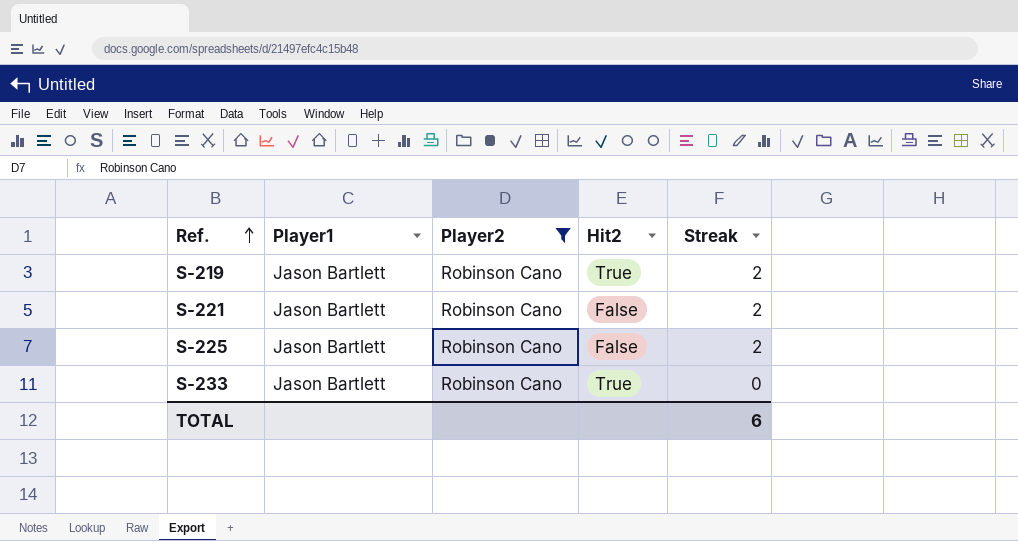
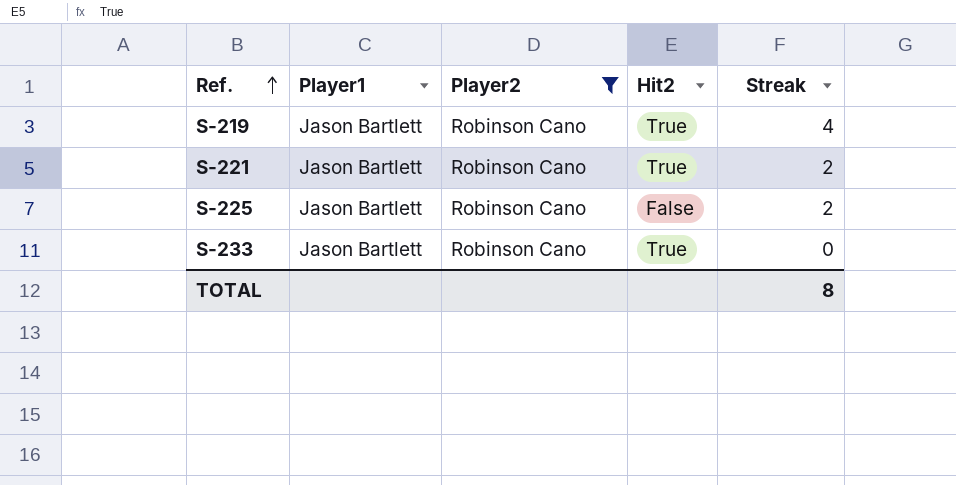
S-219 | Streak: 2 -> 4
S-221 | Hit2: False -> True
TOTAL | Streak: 6 -> 8

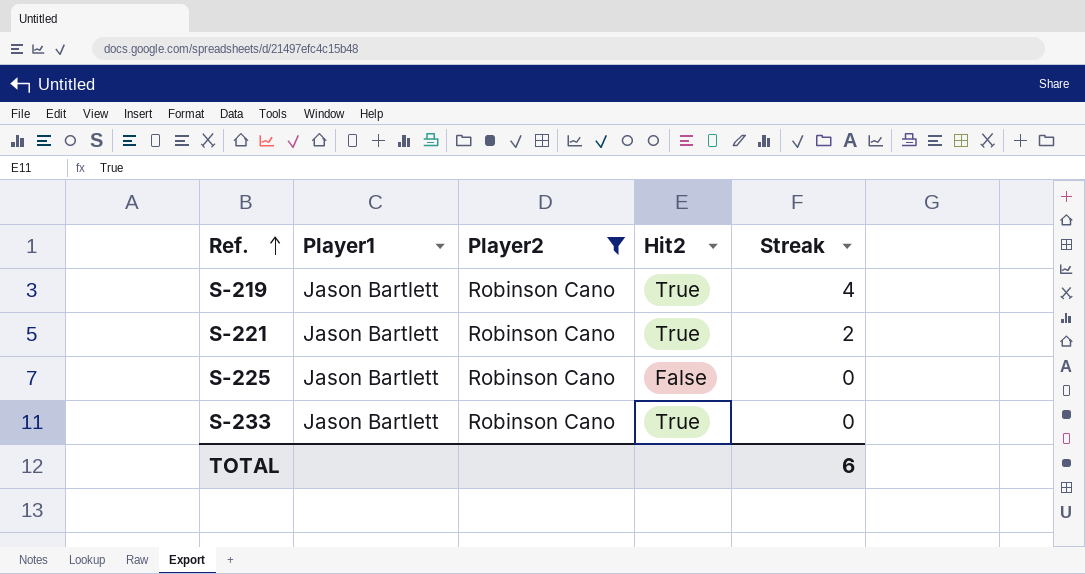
S-225 | Streak: 2 -> 0
TOTAL | Streak: 8 -> 6

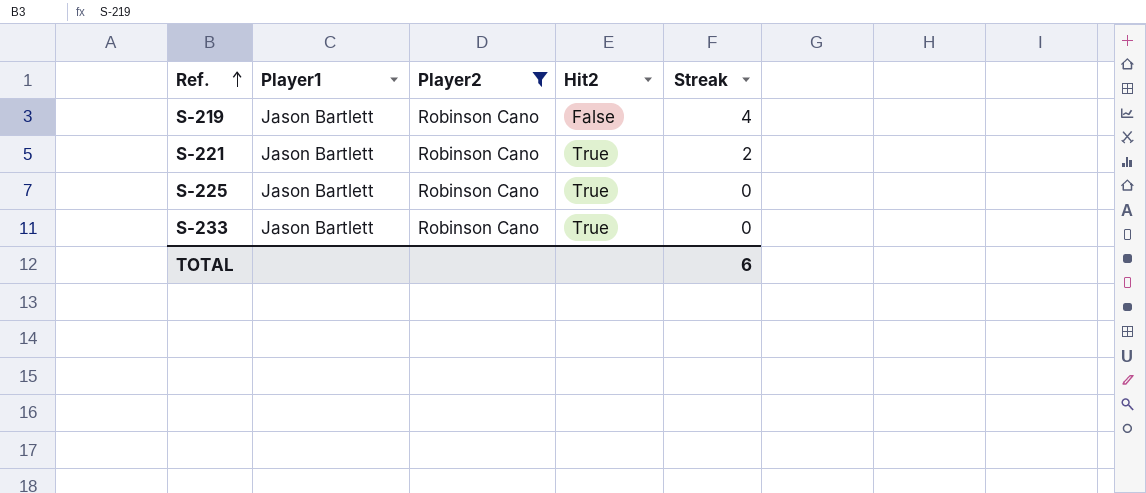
S-219 | Hit2: True -> False
S-225 | Hit2: False -> True

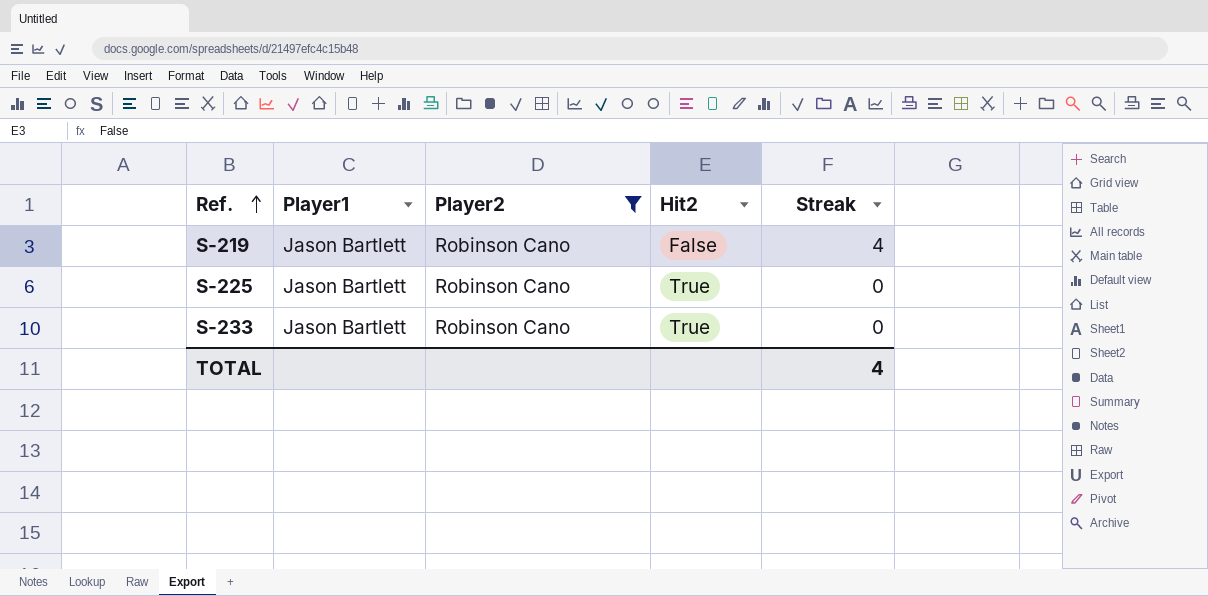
row S-221: Jason Bartlett | Robinson Cano | True | 2 -> none
TOTAL | Streak: 6 -> 4

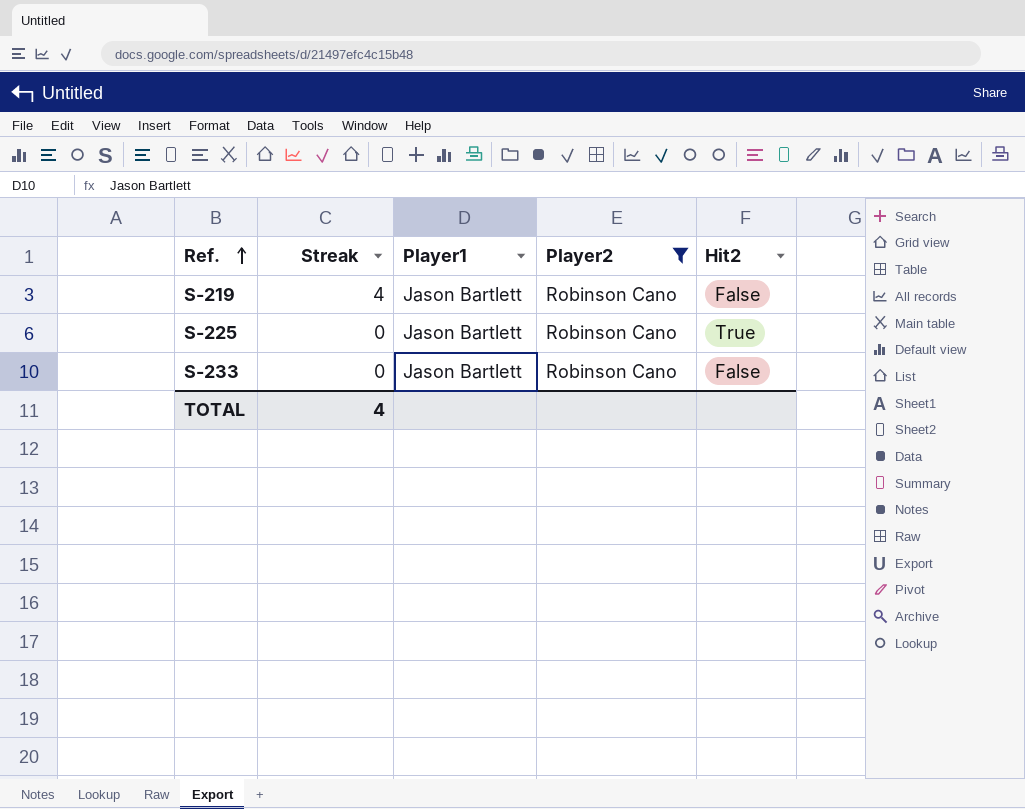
column Streak | position: 5 -> 2
S-233 | Hit2: True -> False

